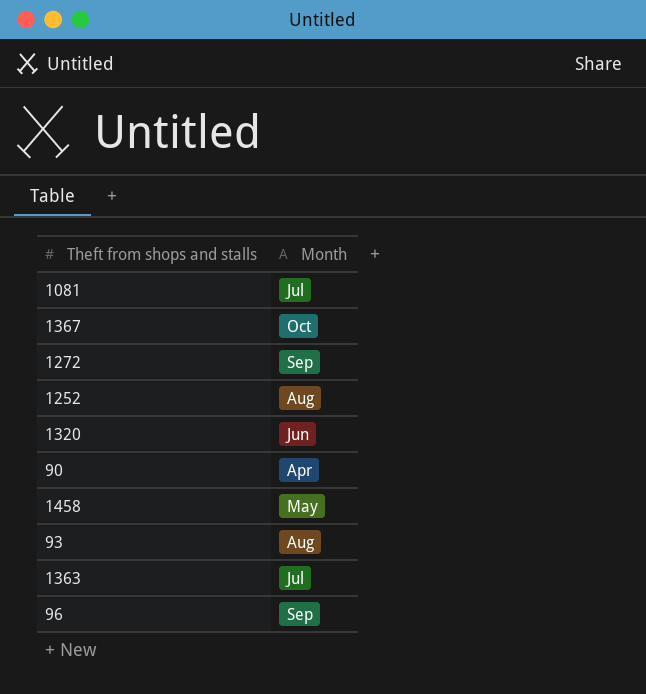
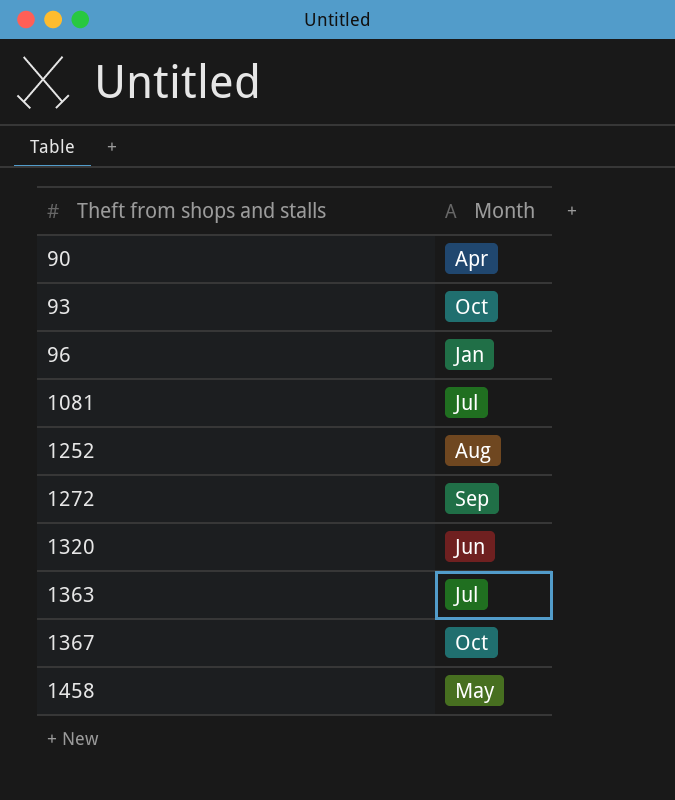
row order: none -> Theft from shops and stalls ascending
93 | Month: Aug -> Oct
96 | Month: Sep -> Jan

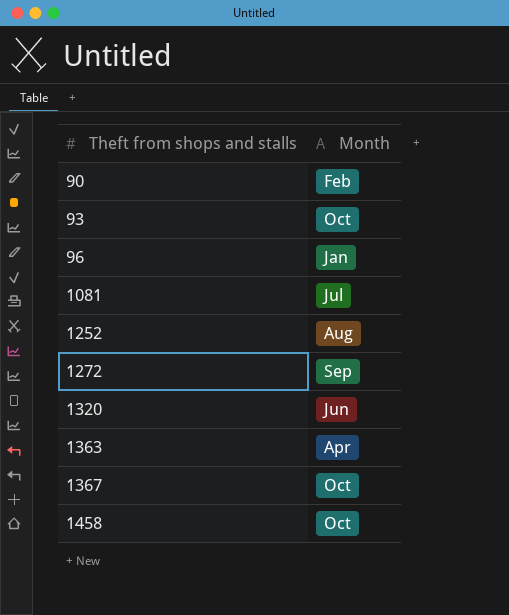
90 | Month: Apr -> Feb
1363 | Month: Jul -> Apr
1458 | Month: May -> Oct

